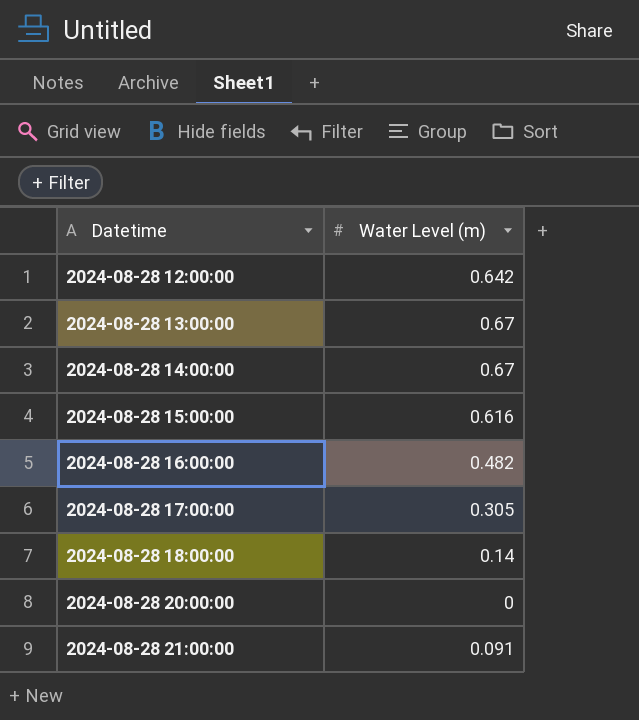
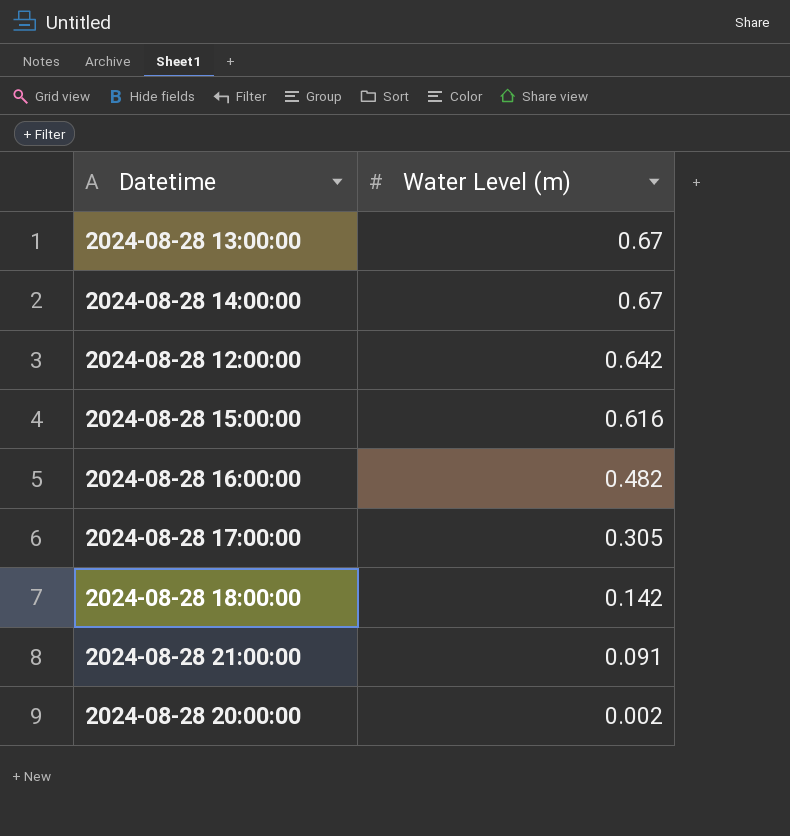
row order: Datetime ascending -> Water Level (m) descending
2024-08-28 18:00:00 | Water Level (m): 0.14 -> 0.142
2024-08-28 20:00:00 | Water Level (m): 0 -> 0.002

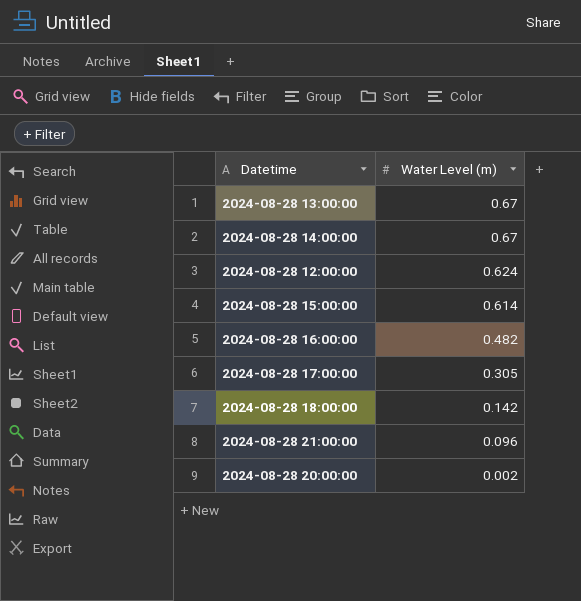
2024-08-28 12:00:00 | Water Level (m): 0.642 -> 0.624
2024-08-28 15:00:00 | Water Level (m): 0.616 -> 0.614
2024-08-28 21:00:00 | Water Level (m): 0.091 -> 0.096

